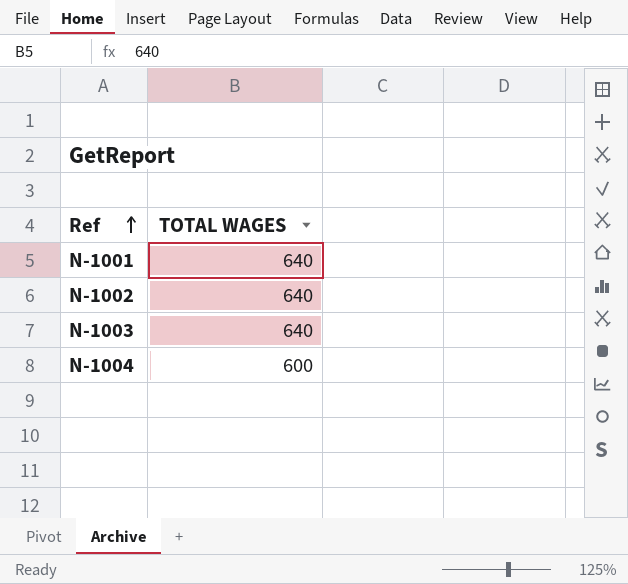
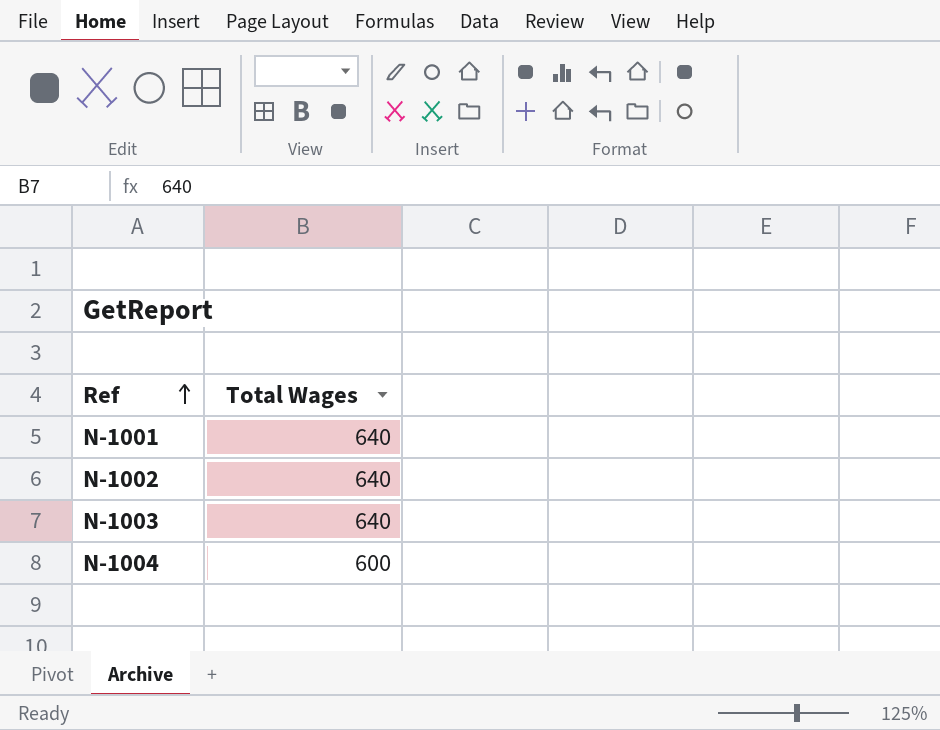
column name: TOTAL WAGES -> Total Wages

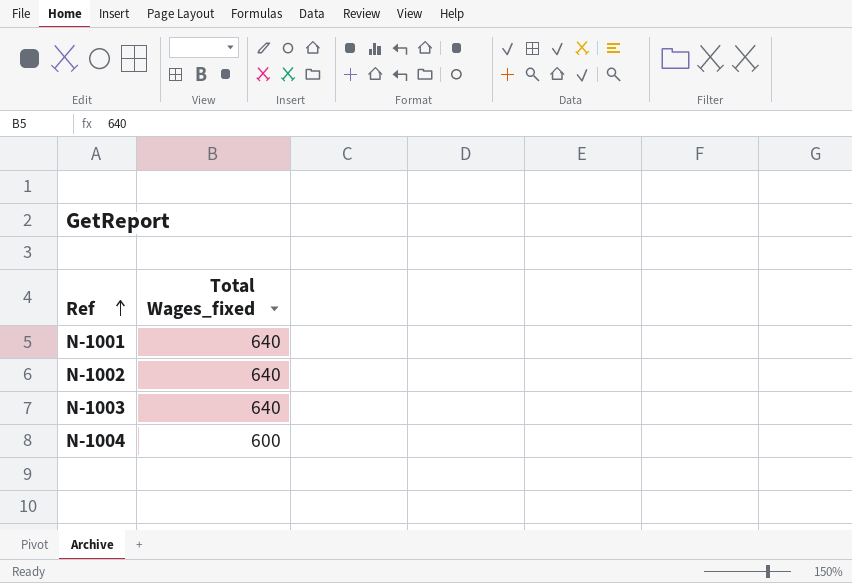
column name: Total Wages -> Total Wages_fixed

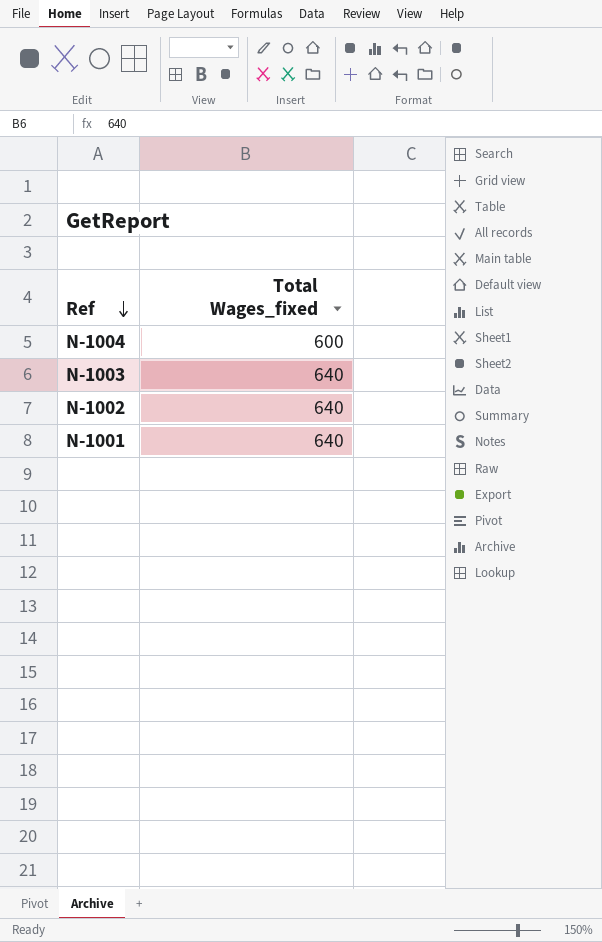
row order: Ref ascending -> Ref descending

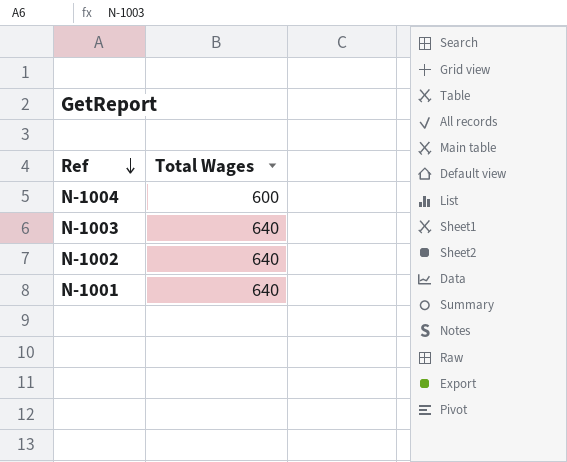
column name: Total Wages_fixed -> Total Wages

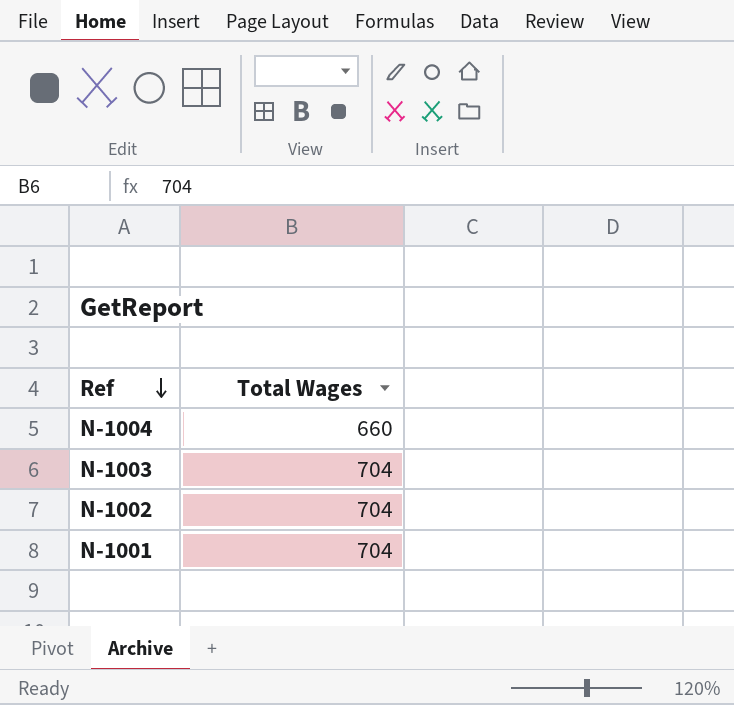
N-1004 | Total Wages: 600 -> 660
N-1003 | Total Wages: 640 -> 704
N-1002 | Total Wages: 640 -> 704
N-1001 | Total Wages: 640 -> 704

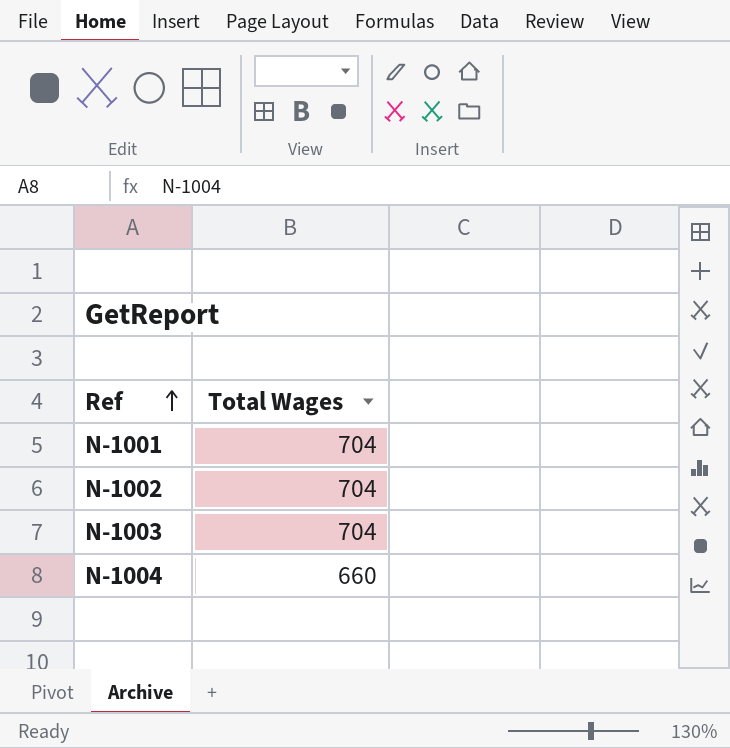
row order: Ref descending -> Ref ascending

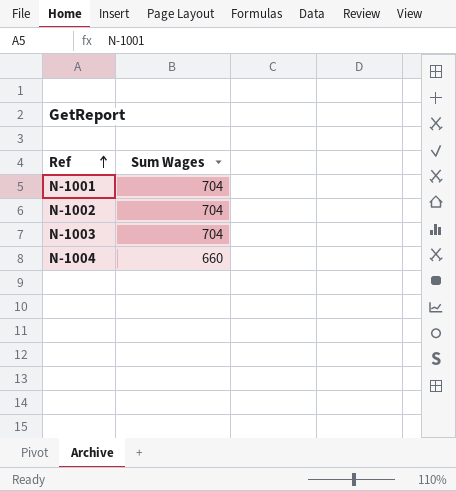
column name: Total Wages -> Sum Wages

